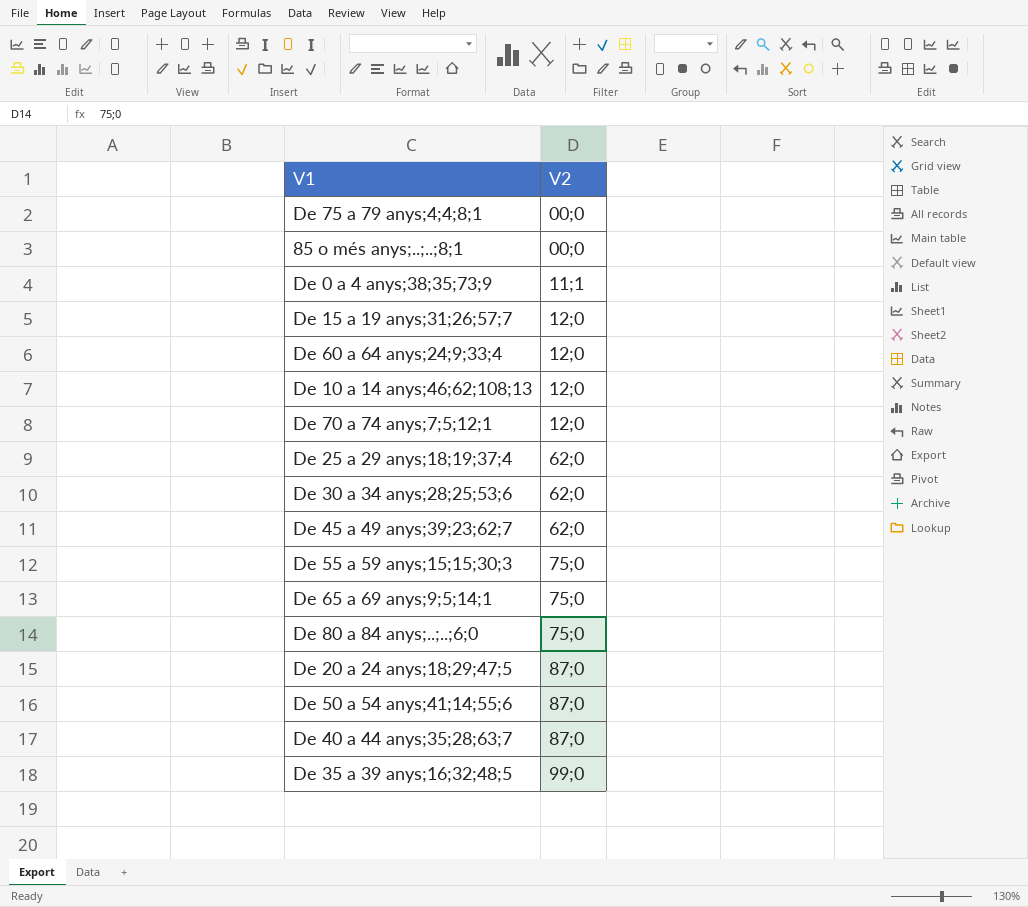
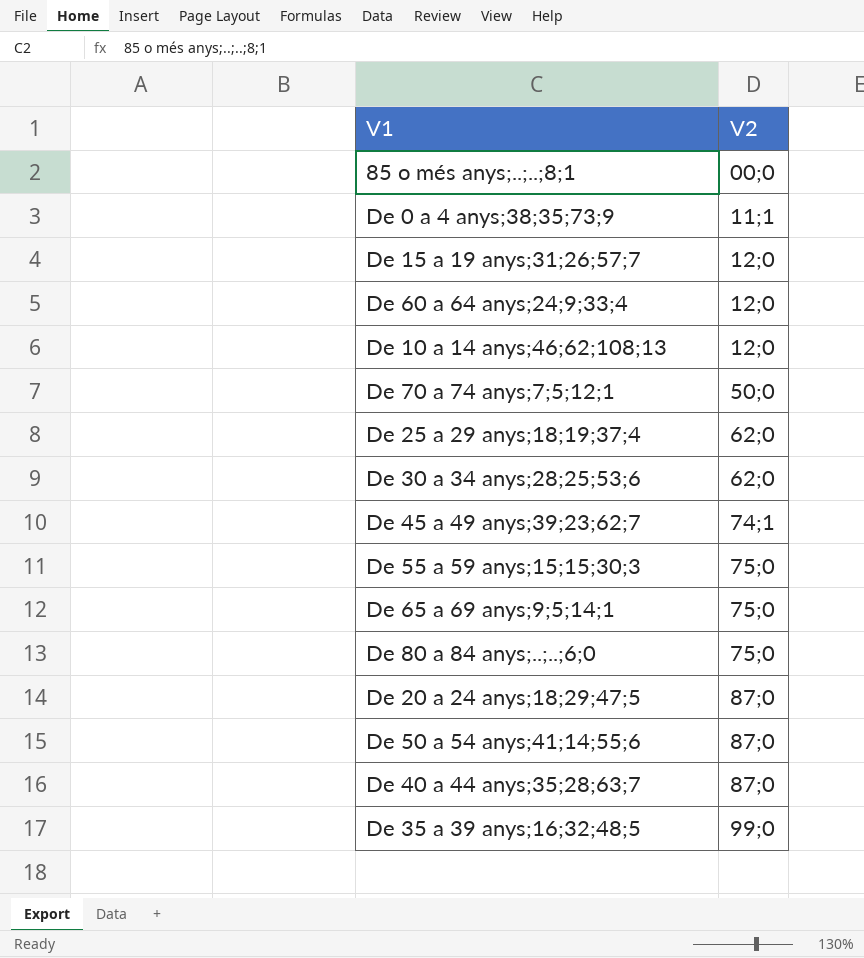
row De 75 a 79 anys;4;4;8;1: 00;0 -> none
De 70 a 74 anys;7;5;12;1 | V2: 12;0 -> 50;0
De 45 a 49 anys;39;23;62;7 | V2: 62;0 -> 74;1

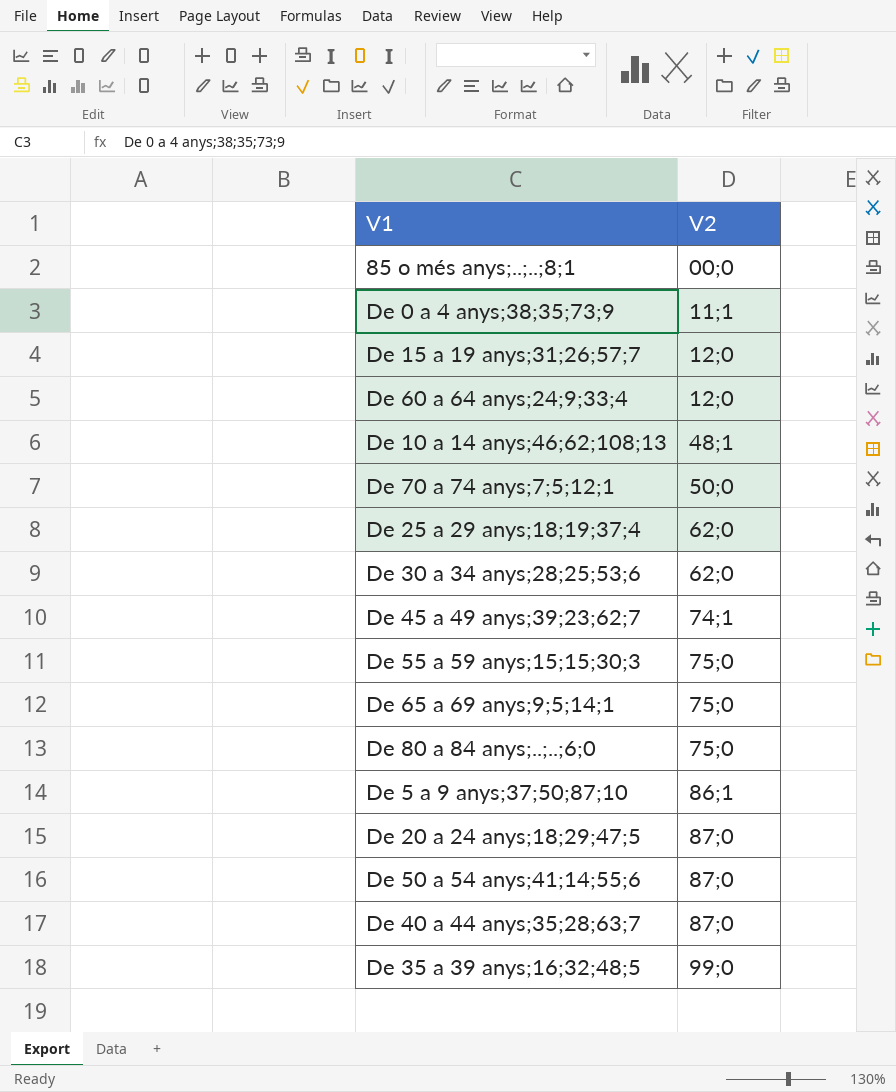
De 10 a 14 anys;46;62;108;13 | V2: 12;0 -> 48;1
row De 5 a 9 anys;37;50;87;10: none -> 86;1

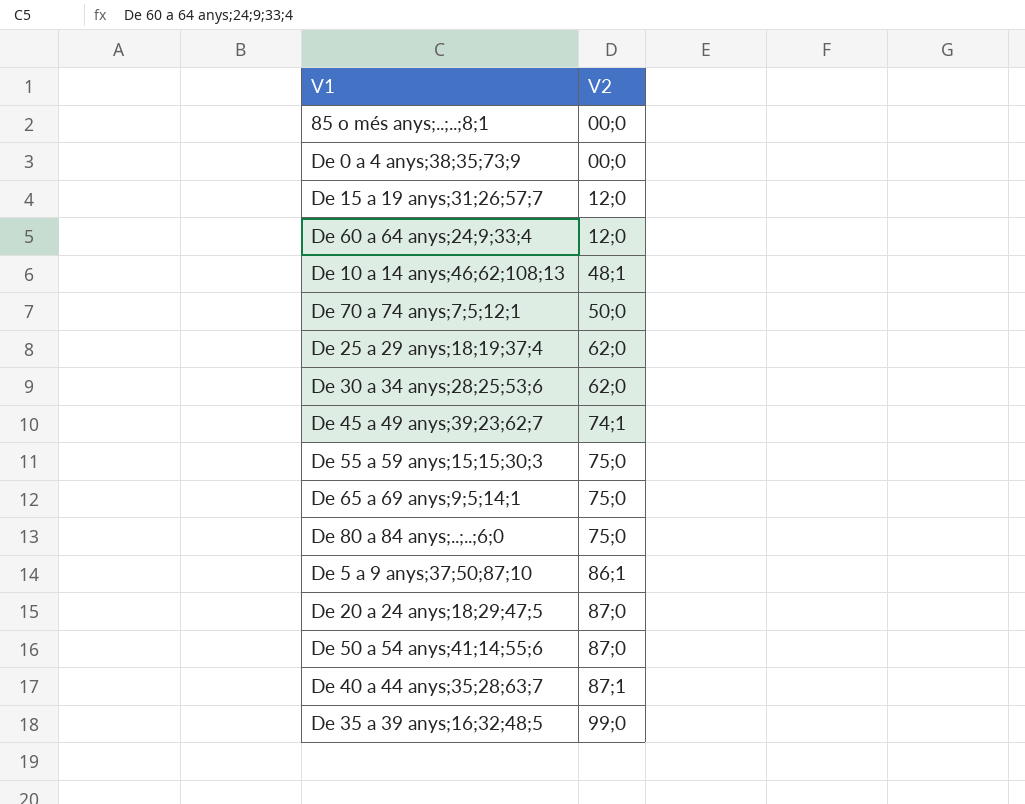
De 0 a 4 anys;38;35;73;9 | V2: 11;1 -> 00;0
De 40 a 44 anys;35;28;63;7 | V2: 87;0 -> 87;1

